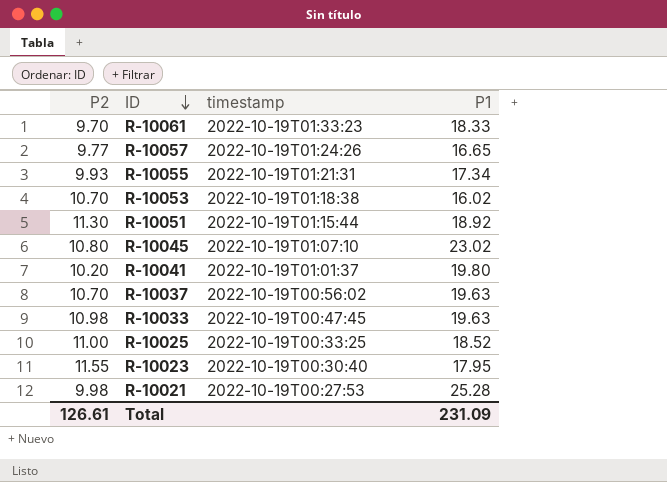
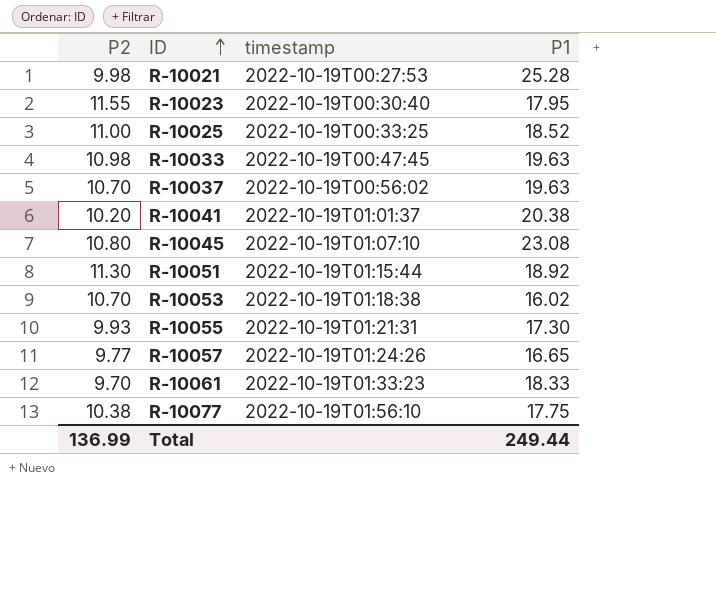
row order: ID descending -> ID ascending
R-10041 | P1: 19.80 -> 20.38
R-10045 | P1: 23.02 -> 23.08
R-10055 | P1: 17.34 -> 17.30
row R-10077: none -> 10.38 | 2022-10-19T01:56:10 | 17.75
Total | P2: 126.61 -> 136.99
Total | P1: 231.09 -> 249.44

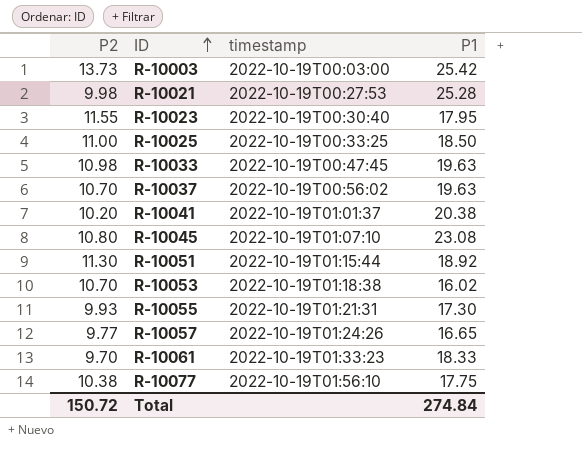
row R-10003: none -> 13.73 | 2022-10-19T00:03:00 | 25.42
R-10025 | P1: 18.52 -> 18.50
Total | P2: 136.99 -> 150.72
Total | P1: 249.44 -> 274.84

